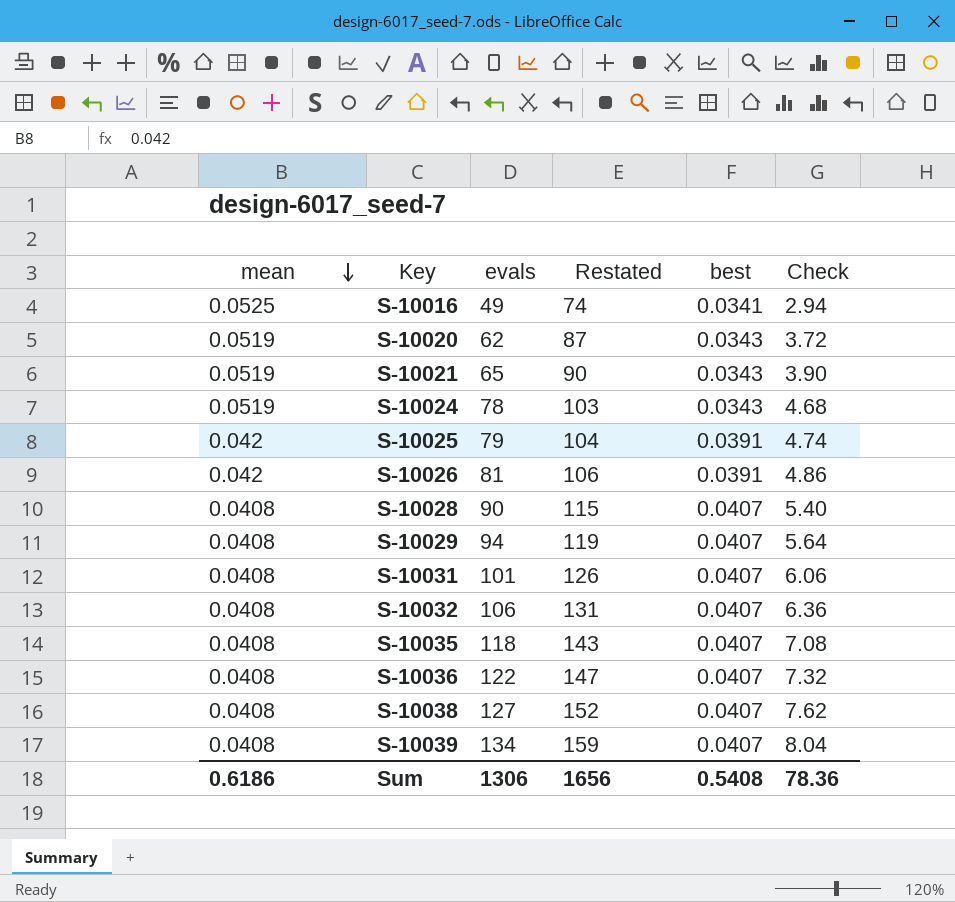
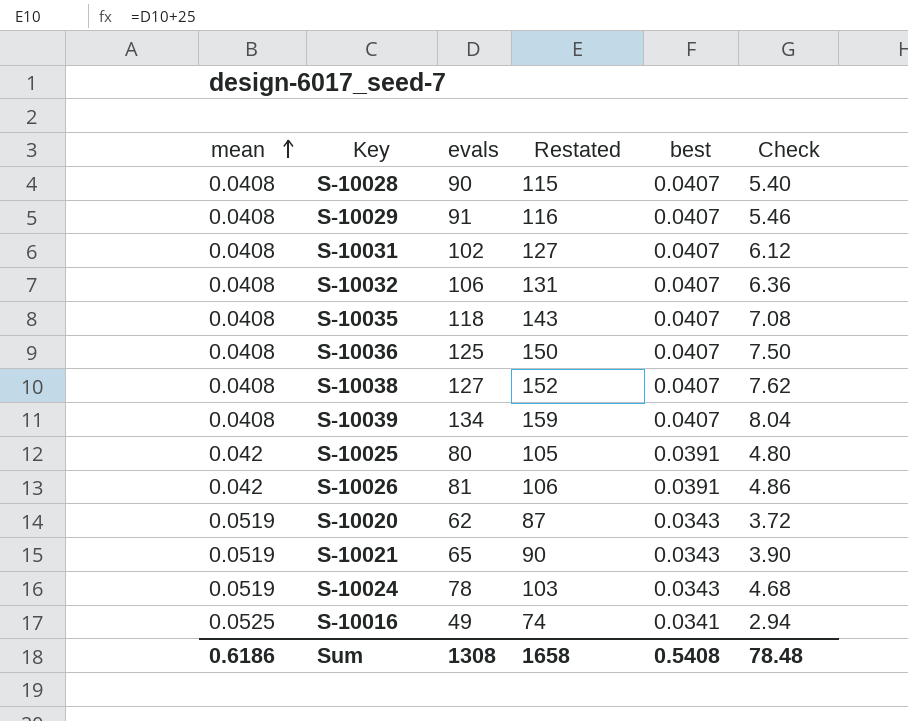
row order: mean descending -> mean ascending
S-10029 | evals: 94 -> 91
S-10029 | Restated: 119 -> 116
S-10029 | Check: 5.64 -> 5.46
S-10031 | evals: 101 -> 102
S-10031 | Restated: 126 -> 127
S-10031 | Check: 6.06 -> 6.12
S-10036 | evals: 122 -> 125
S-10036 | Restated: 147 -> 150
S-10036 | Check: 7.32 -> 7.50
S-10025 | evals: 79 -> 80
S-10025 | Restated: 104 -> 105
S-10025 | Check: 4.74 -> 4.80
Sum | evals: 1306 -> 1308
Sum | Restated: 1656 -> 1658
Sum | Check: 78.36 -> 78.48

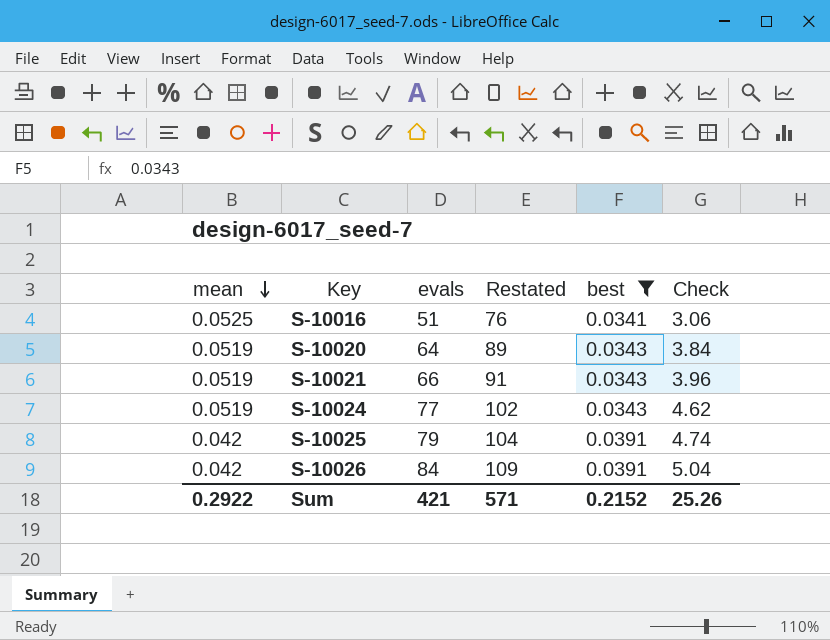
filter: none -> best != 0.0407
row order: mean ascending -> mean descending
S-10016 | evals: 49 -> 51
S-10016 | Restated: 74 -> 76
S-10016 | Check: 2.94 -> 3.06
S-10020 | evals: 62 -> 64
S-10020 | Restated: 87 -> 89
S-10020 | Check: 3.72 -> 3.84
S-10021 | evals: 65 -> 66
S-10021 | Restated: 90 -> 91
S-10021 | Check: 3.90 -> 3.96
S-10024 | evals: 78 -> 77
S-10024 | Restated: 103 -> 102
S-10024 | Check: 4.68 -> 4.62
S-10025 | evals: 80 -> 79
S-10025 | Restated: 105 -> 104
S-10025 | Check: 4.80 -> 4.74
S-10026 | evals: 81 -> 84
S-10026 | Restated: 106 -> 109
S-10026 | Check: 4.86 -> 5.04
Sum | mean: 0.6186 -> 0.2922
Sum | evals: 1308 -> 421
Sum | Restated: 1658 -> 571
Sum | best: 0.5408 -> 0.2152
Sum | Check: 78.48 -> 25.26

